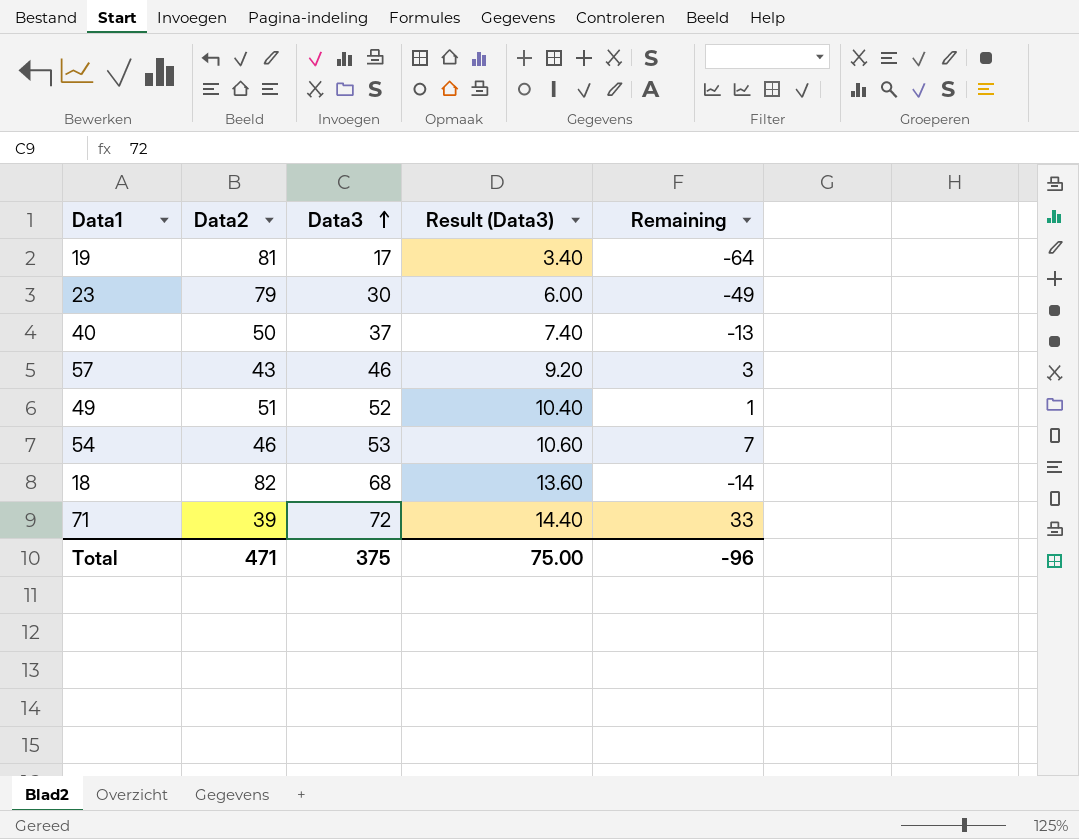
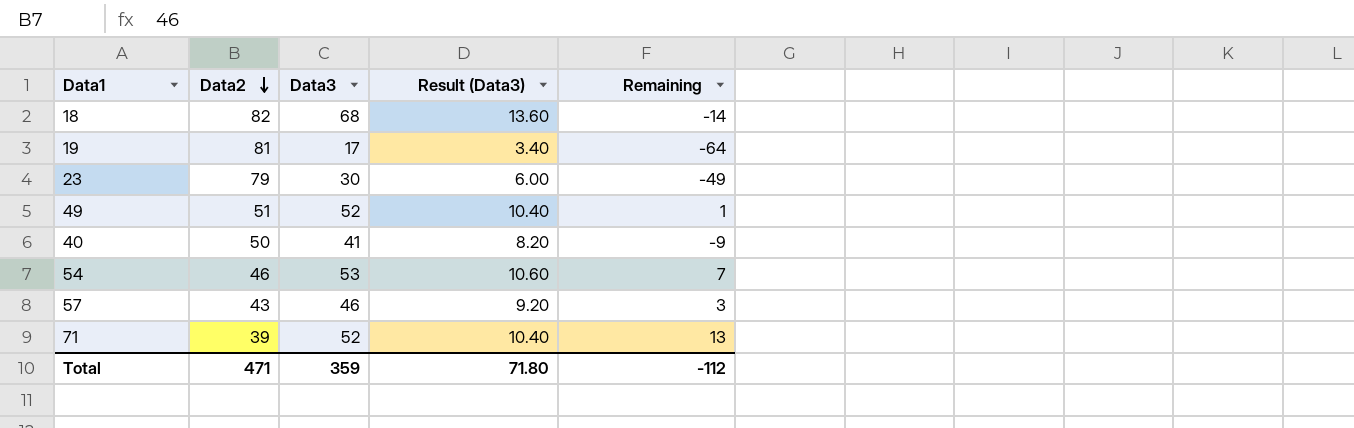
row order: Data3 ascending -> Data2 descending
40 | Data3: 37 -> 41
40 | Result (Data3): 7.40 -> 8.20
40 | Remaining: -13 -> -9
71 | Data3: 72 -> 52
71 | Result (Data3): 14.40 -> 10.40
71 | Remaining: 33 -> 13
Total | Data3: 375 -> 359
Total | Result (Data3): 75.00 -> 71.80
Total | Remaining: -96 -> -112

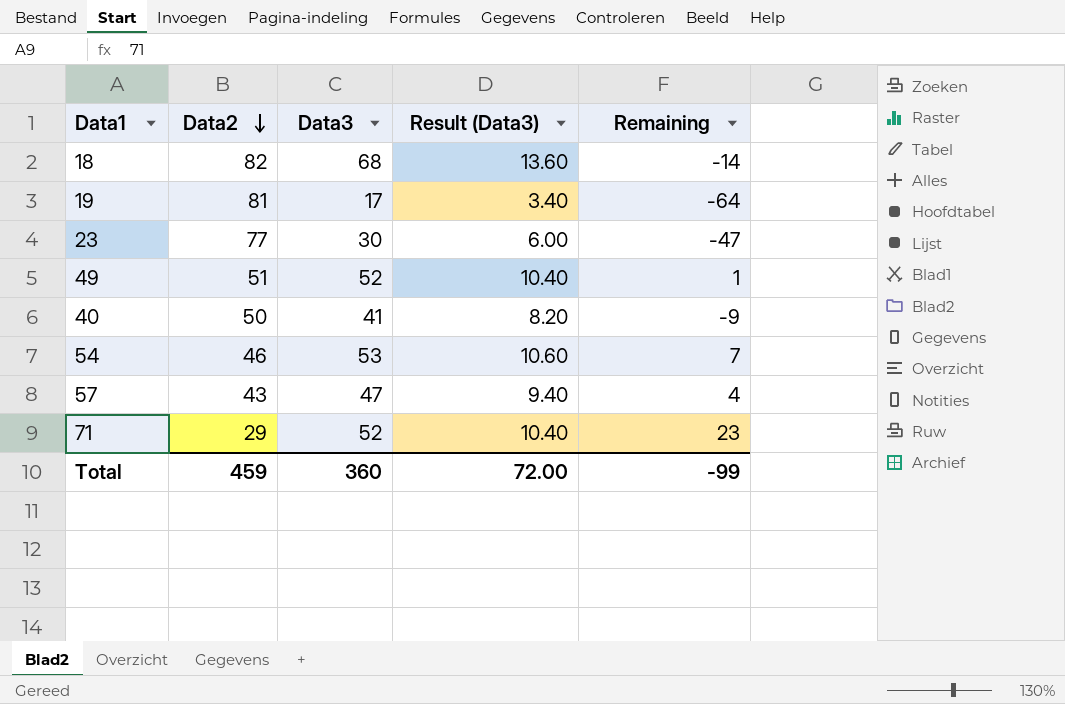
23 | Data2: 79 -> 77
23 | Remaining: -49 -> -47
57 | Data3: 46 -> 47
57 | Result (Data3): 9.20 -> 9.40
57 | Remaining: 3 -> 4
71 | Data2: 39 -> 29
71 | Remaining: 13 -> 23
Total | Data2: 471 -> 459
Total | Data3: 359 -> 360
Total | Result (Data3): 71.80 -> 72.00
Total | Remaining: -112 -> -99

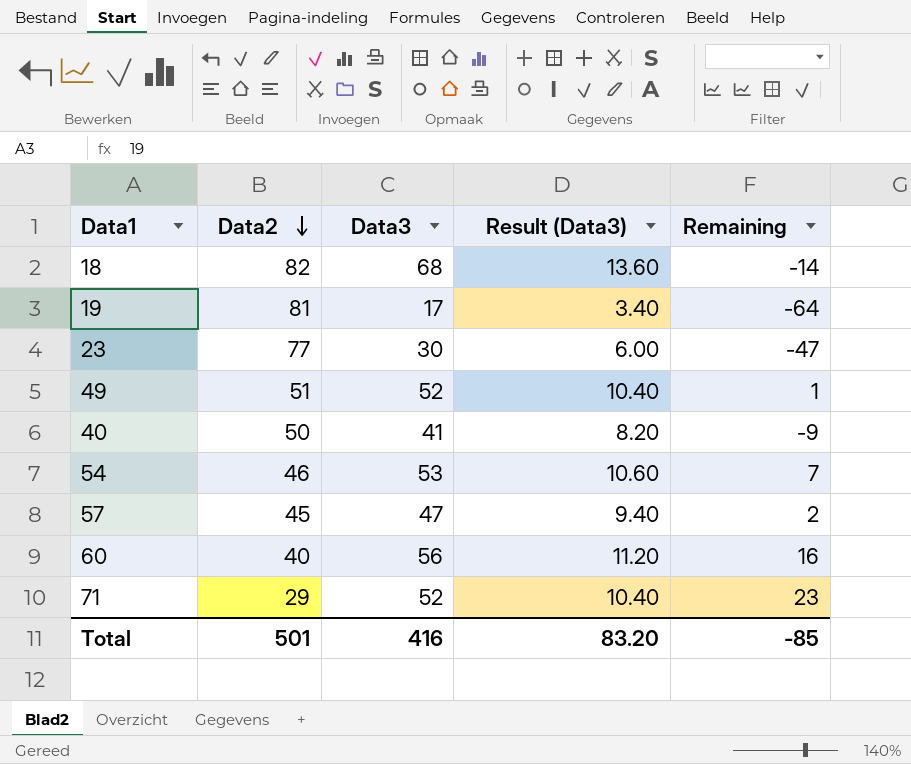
57 | Data2: 43 -> 45
57 | Remaining: 4 -> 2
row 60: none -> 40 | 56 | 11.20 | 16
Total | Data2: 459 -> 501
Total | Data3: 360 -> 416
Total | Result (Data3): 72.00 -> 83.20
Total | Remaining: -99 -> -85

